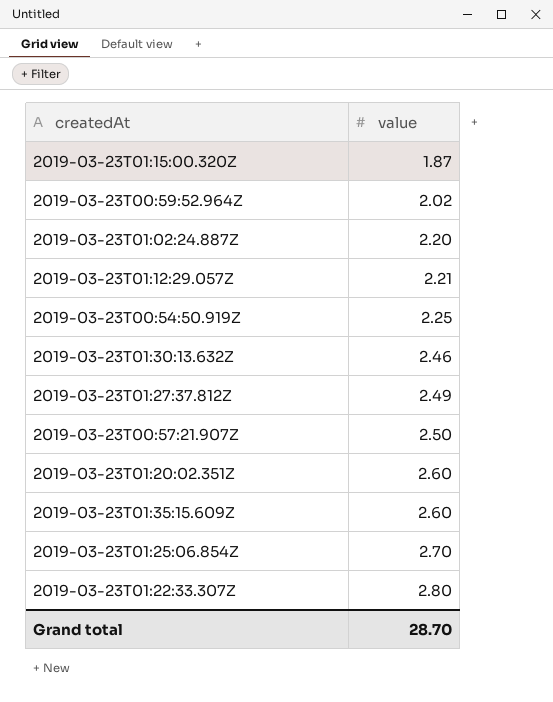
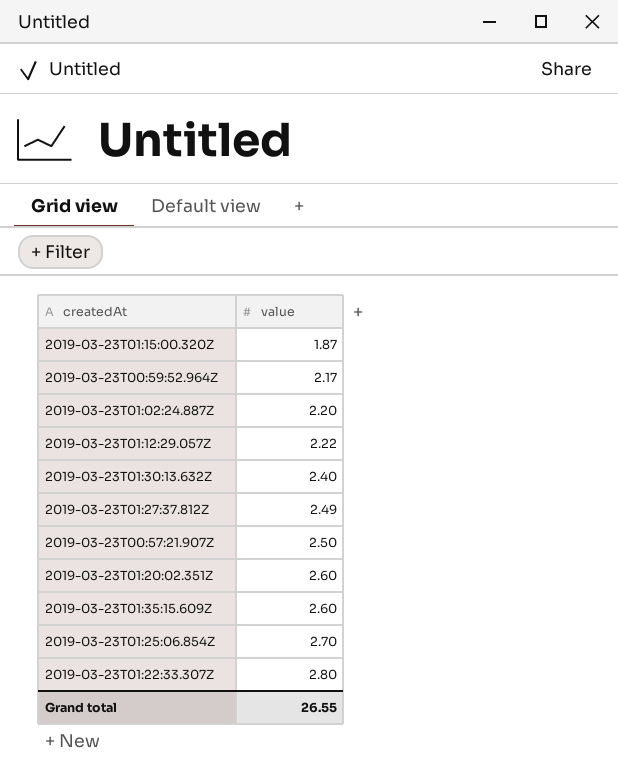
row 2019-03-23T00:54:50.919Z: 2.25 -> none
2019-03-23T00:59:52.964Z | value: 2.02 -> 2.17
2019-03-23T01:12:29.057Z | value: 2.21 -> 2.22
2019-03-23T01:30:13.632Z | value: 2.46 -> 2.40
Grand total | value: 28.70 -> 26.55

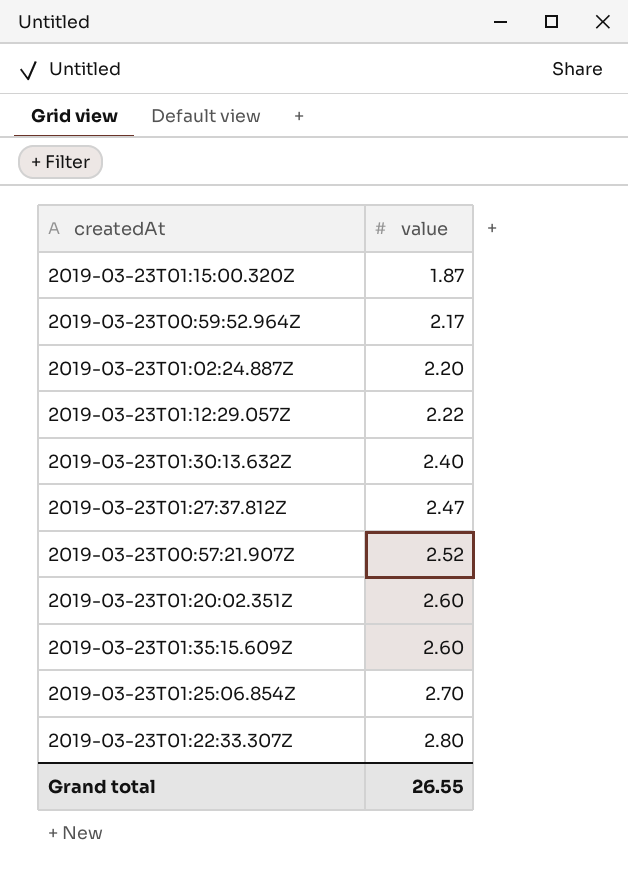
2019-03-23T01:27:37.812Z | value: 2.49 -> 2.47
2019-03-23T00:57:21.907Z | value: 2.50 -> 2.52

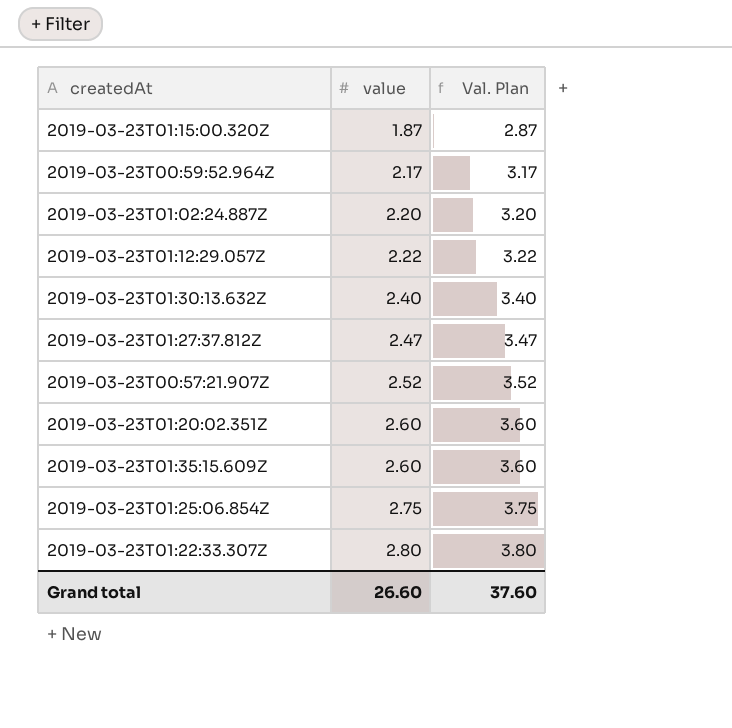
column Val. Plan | formula: none -> [value] + 1
2019-03-23T01:25:06.854Z | value: 2.70 -> 2.75
Grand total | value: 26.55 -> 26.60

